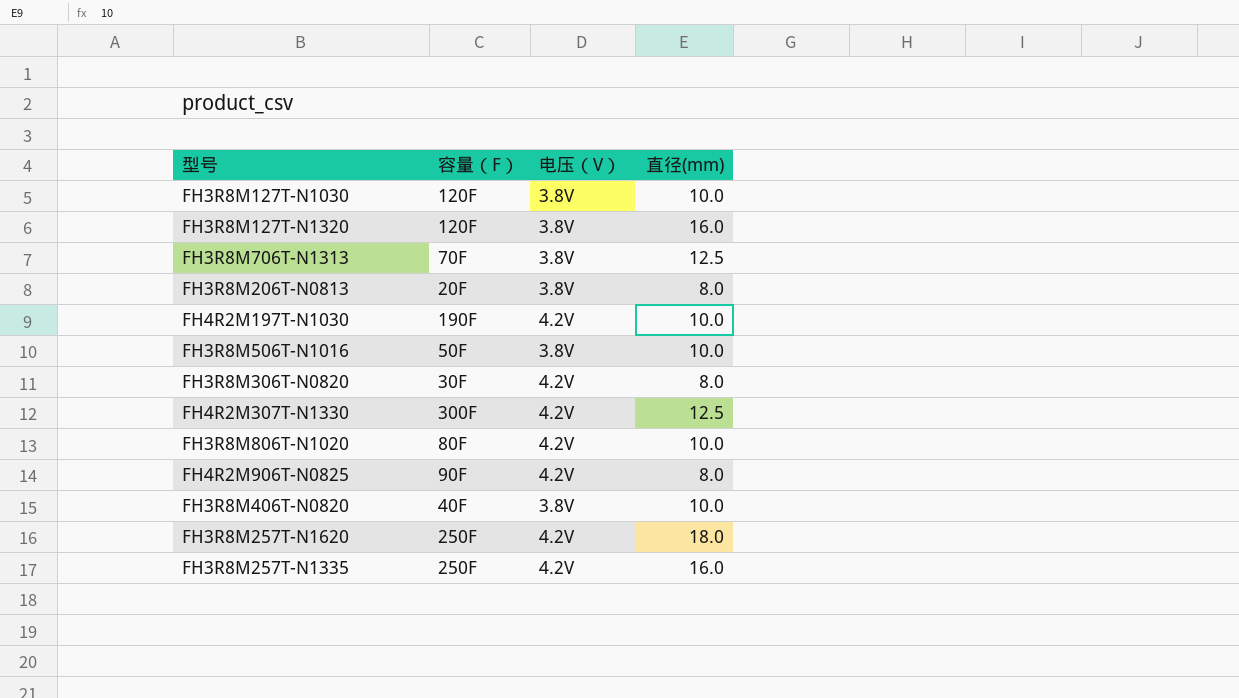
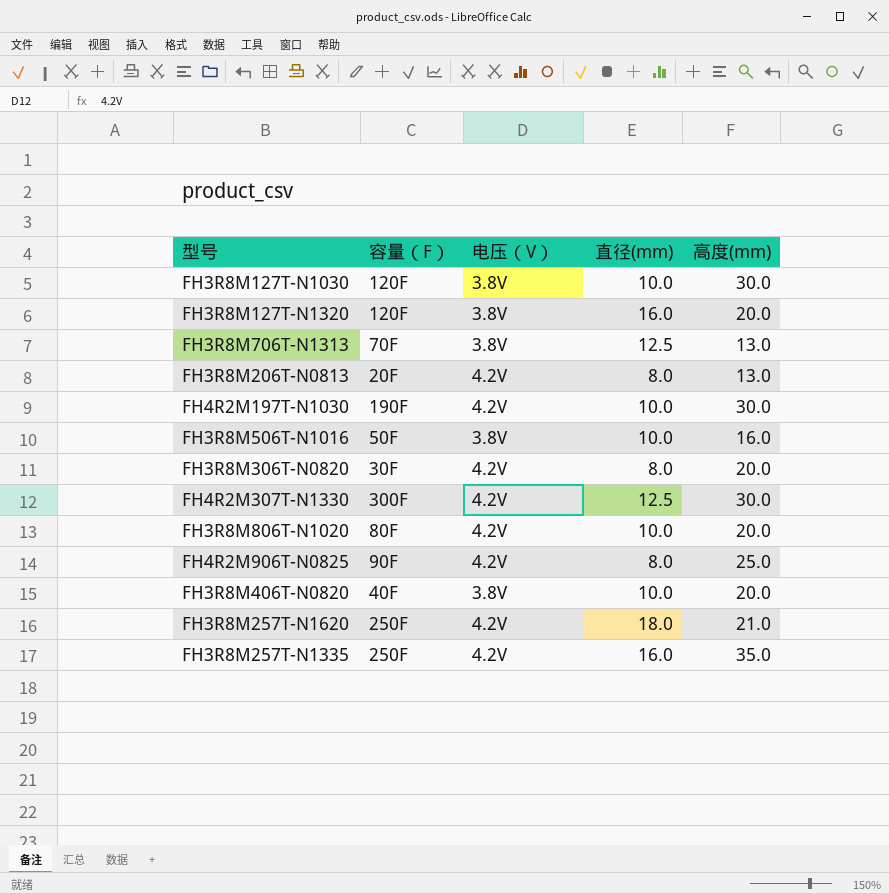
column 高度(mm) | position: none -> 5
FH3R8M206T-N0813 | 电压（V）: 3.8V -> 4.2V

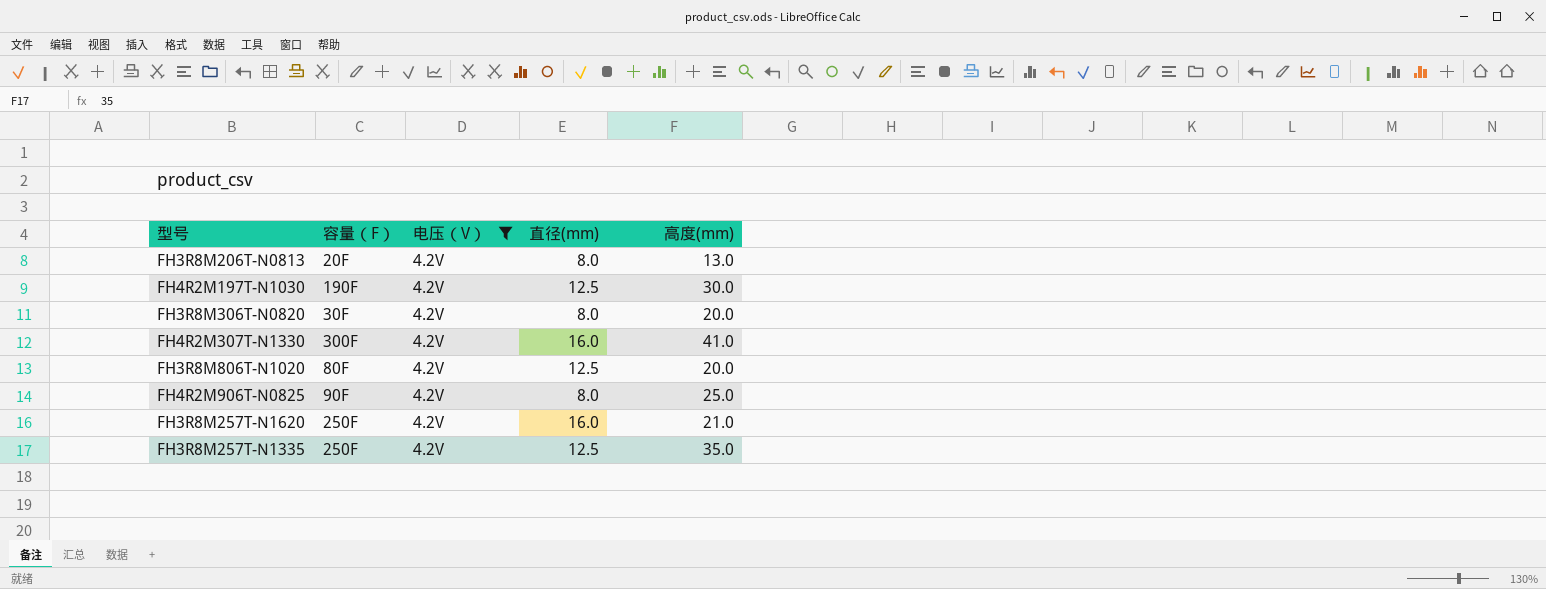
filter: none -> 电压（V） = 4.2V
FH4R2M197T-N1030 | 直径(mm): 10.0 -> 12.5
FH4R2M307T-N1330 | 直径(mm): 12.5 -> 16.0
FH4R2M307T-N1330 | 高度(mm): 30.0 -> 41.0
FH3R8M806T-N1020 | 直径(mm): 10.0 -> 12.5
FH3R8M257T-N1620 | 直径(mm): 18.0 -> 16.0
FH3R8M257T-N1335 | 直径(mm): 16.0 -> 12.5

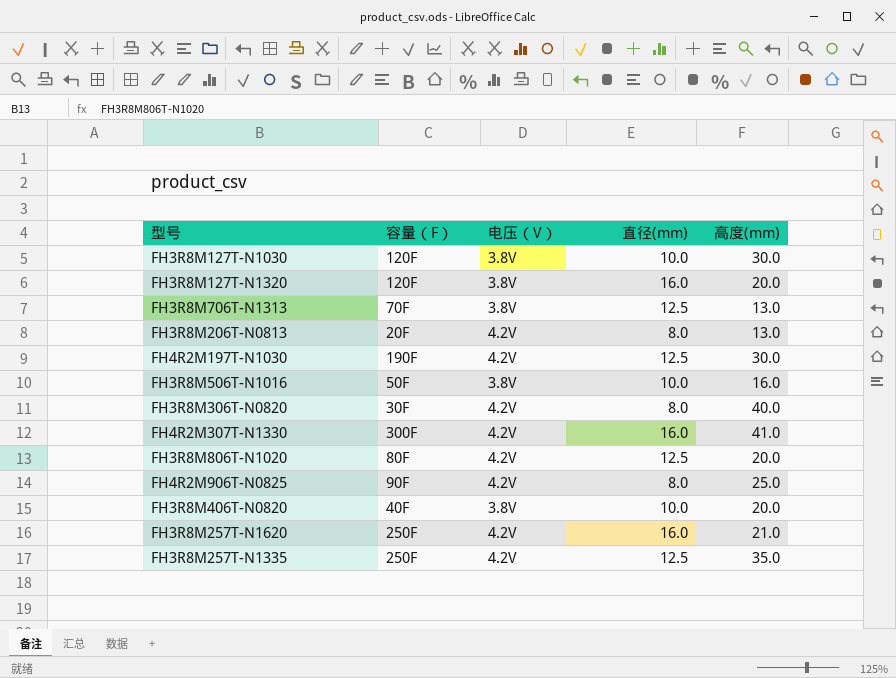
filter: 电压（V） = 4.2V -> none
FH3R8M306T-N0820 | 高度(mm): 20.0 -> 40.0

